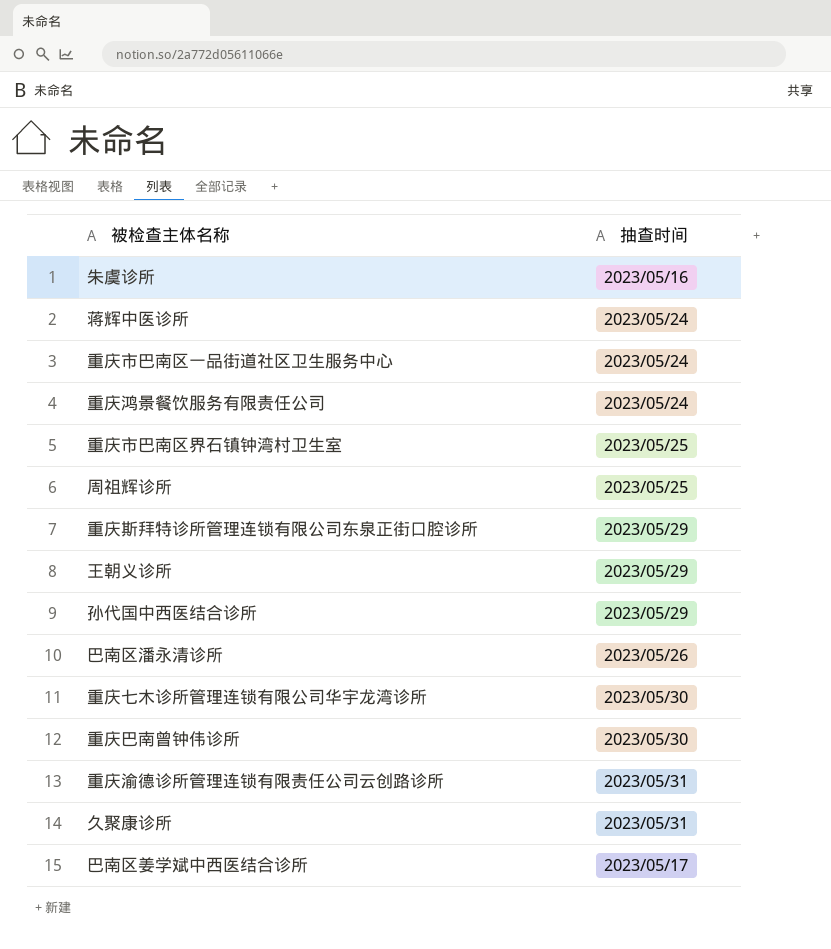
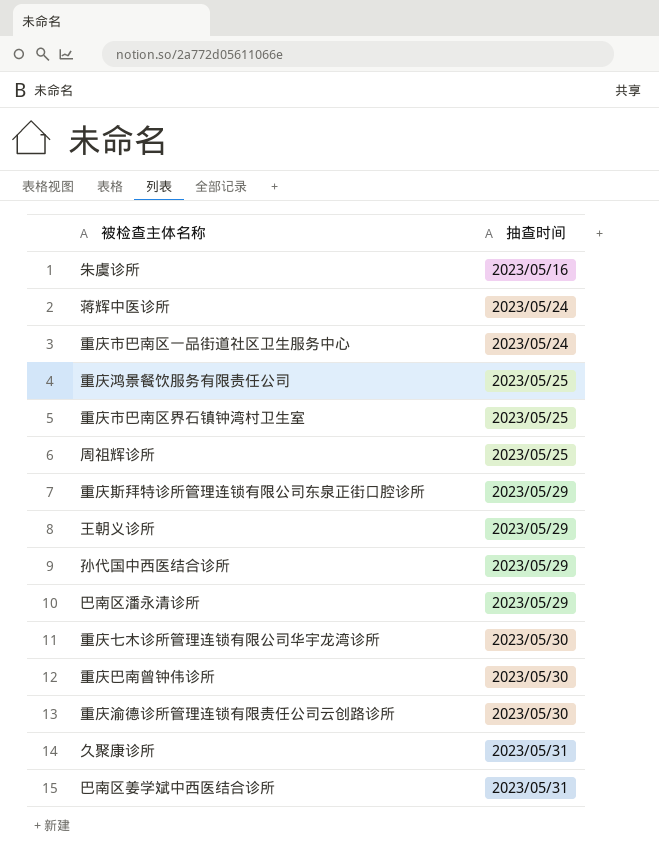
重庆鸿景餐饮服务有限责任公司 | 抽查时间: 2023/05/24 -> 2023/05/25
巴南区潘永清诊所 | 抽查时间: 2023/05/26 -> 2023/05/29
重庆渝德诊所管理连锁有限责任公司云创路诊所 | 抽查时间: 2023/05/31 -> 2023/05/30
巴南区姜学斌中西医结合诊所 | 抽查时间: 2023/05/17 -> 2023/05/31

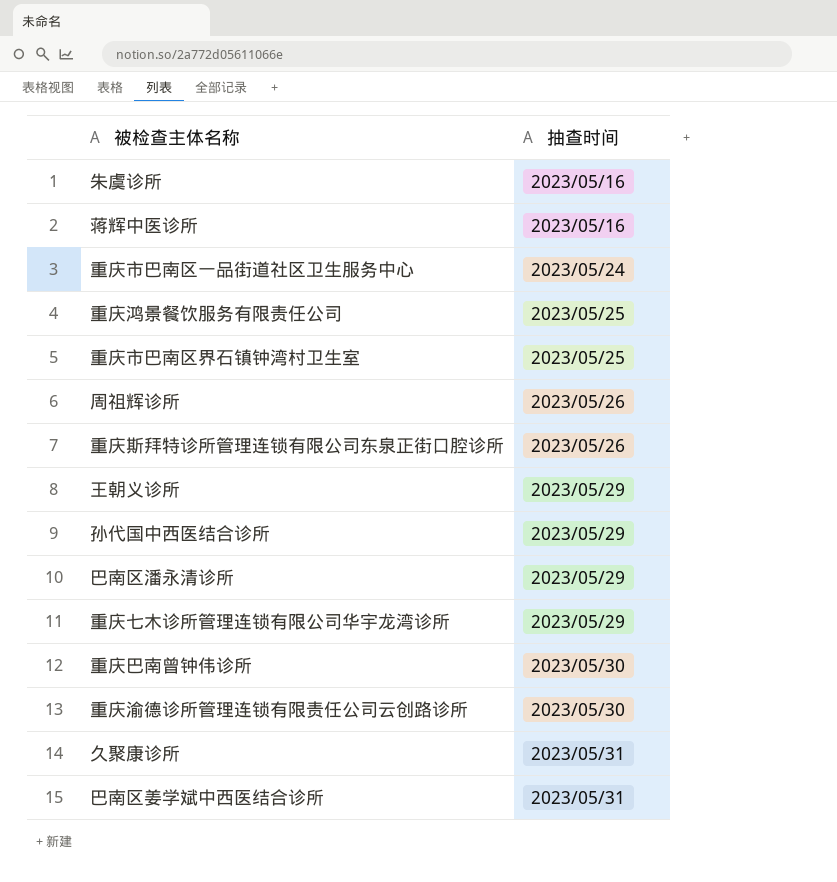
蒋辉中医诊所 | 抽查时间: 2023/05/24 -> 2023/05/16
周祖辉诊所 | 抽查时间: 2023/05/25 -> 2023/05/26
重庆斯拜特诊所管理连锁有限公司东泉正街口腔诊所 | 抽查时间: 2023/05/29 -> 2023/05/26
重庆七木诊所管理连锁有限公司华宇龙湾诊所 | 抽查时间: 2023/05/30 -> 2023/05/29

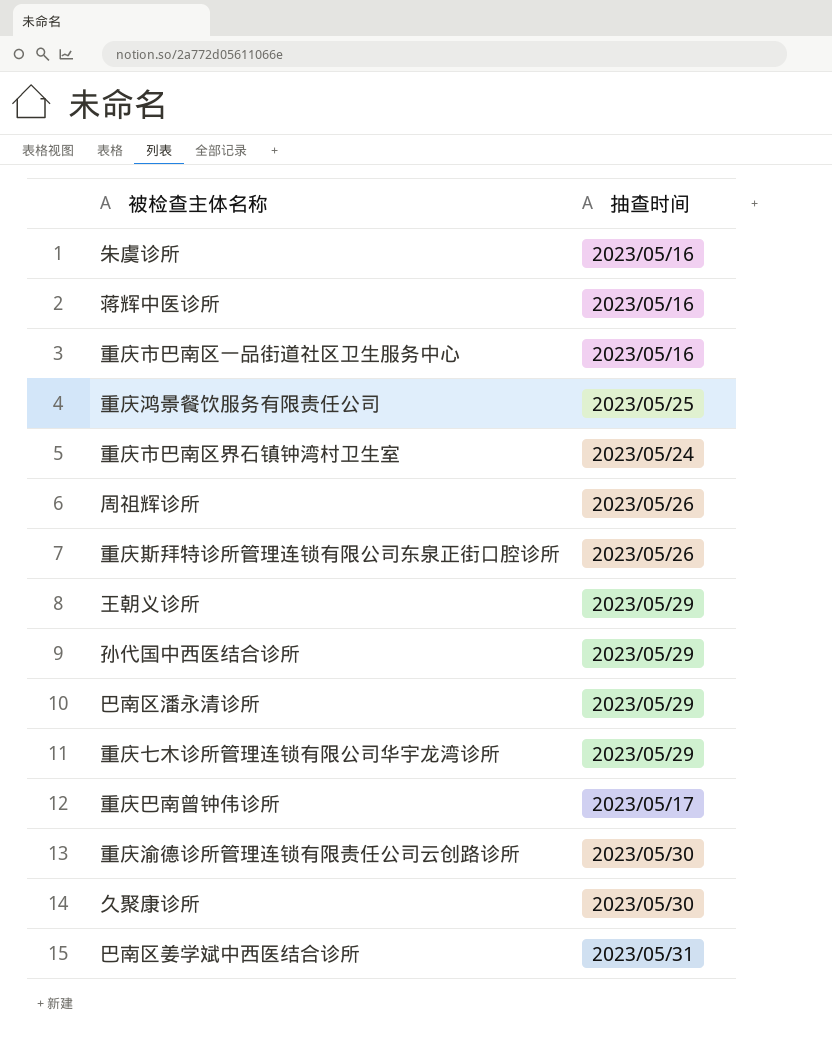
重庆市巴南区一品街道社区卫生服务中心 | 抽查时间: 2023/05/24 -> 2023/05/16
重庆市巴南区界石镇钟湾村卫生室 | 抽查时间: 2023/05/25 -> 2023/05/24
重庆巴南曾钟伟诊所 | 抽查时间: 2023/05/30 -> 2023/05/17
久聚康诊所 | 抽查时间: 2023/05/31 -> 2023/05/30

